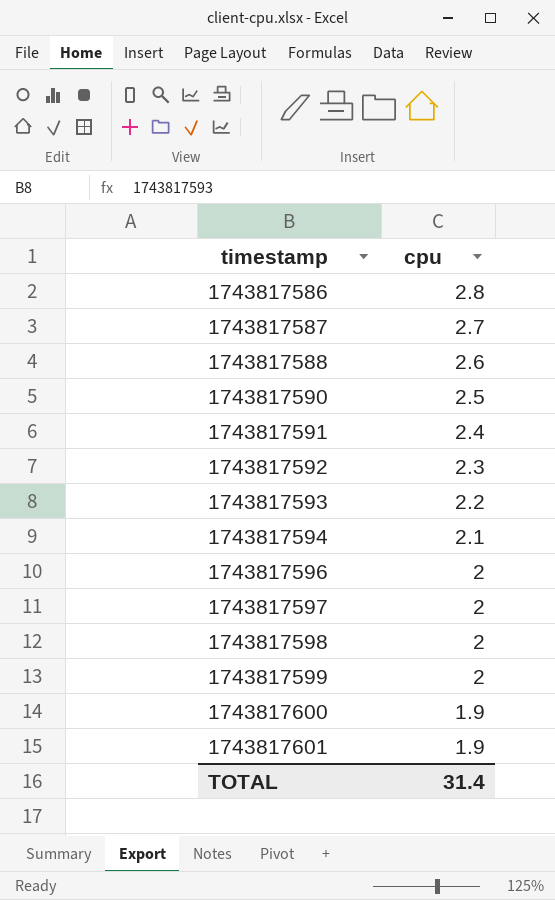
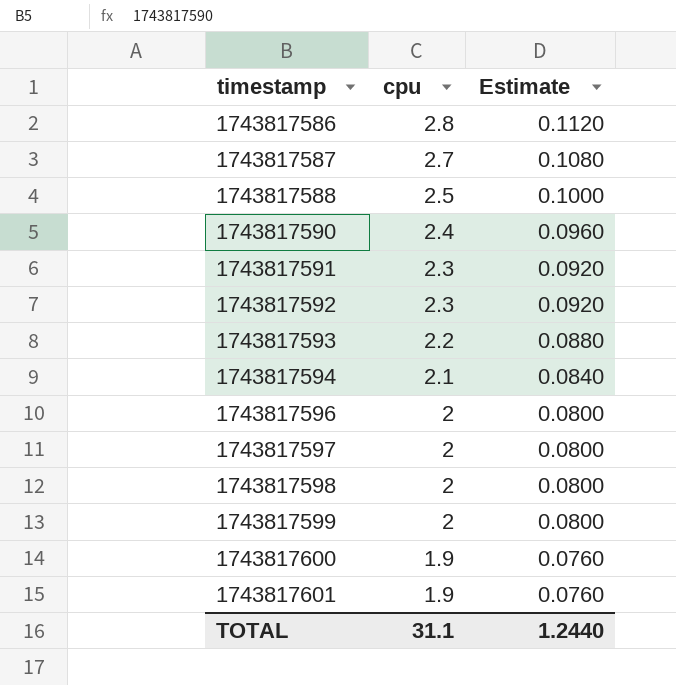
column Estimate | formula: none -> [cpu] * 0.04
1743817588 | cpu: 2.6 -> 2.5
1743817590 | cpu: 2.5 -> 2.4
1743817591 | cpu: 2.4 -> 2.3
TOTAL | cpu: 31.4 -> 31.1

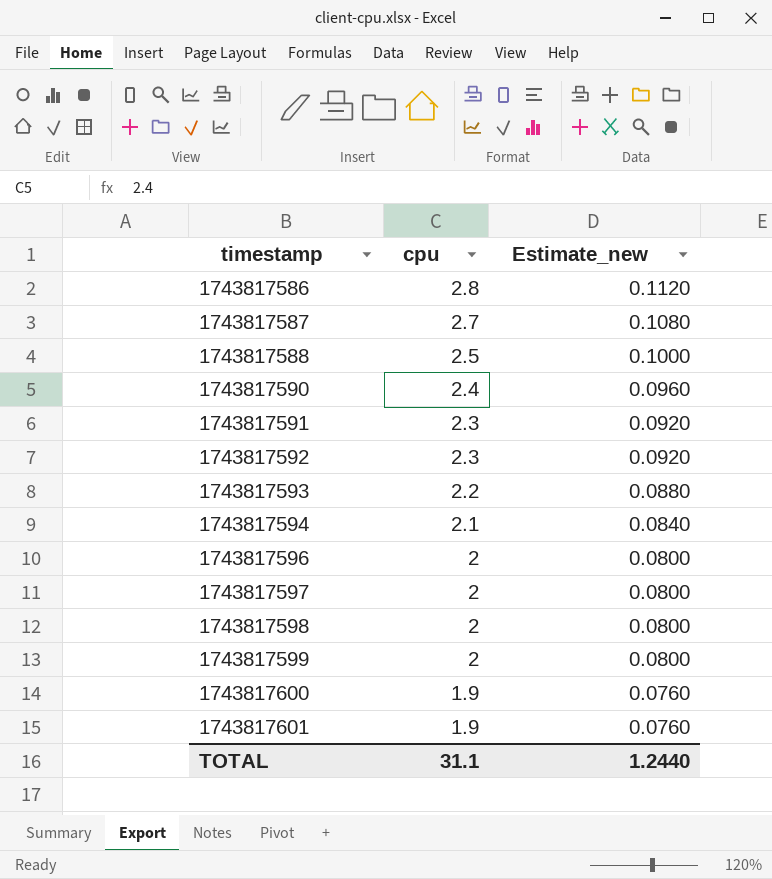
column name: Estimate -> Estimate_new

